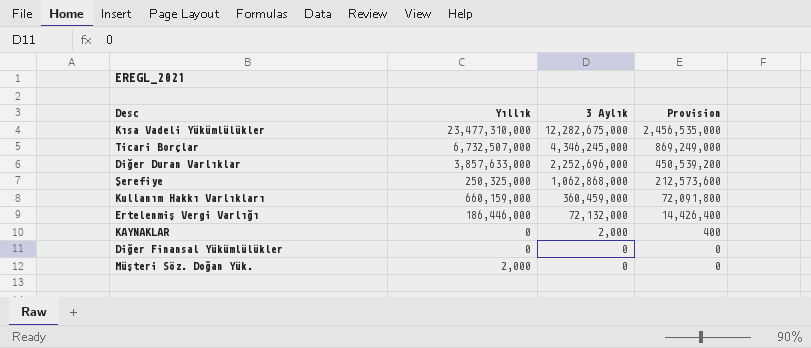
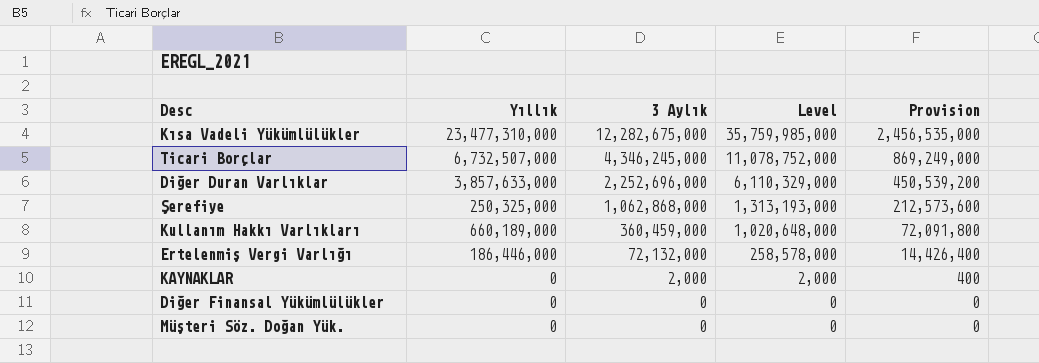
column Level | formula: none -> [Yıllık] + [3 Aylık]
Kullanım Hakkı Varlıkları | Yıllık: 660,159,000 -> 660,189,000
Müşteri Söz. Doğan Yük. | Yıllık: 2,000 -> 0

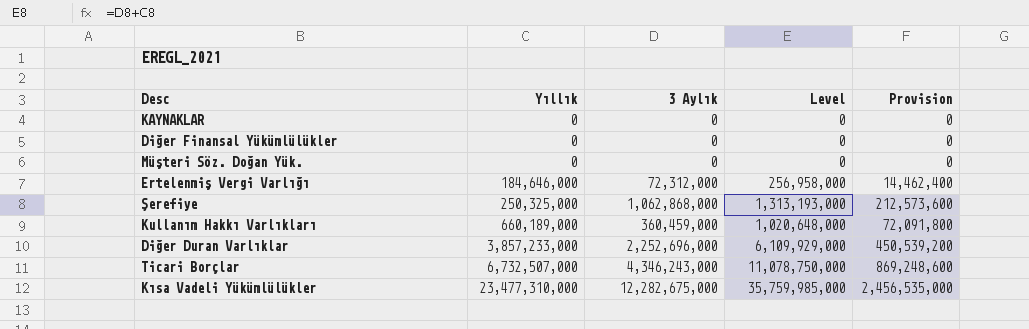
row order: 3 Aylık descending -> Yıllık ascending
KAYNAKLAR | 3 Aylık: 2,000 -> 0
KAYNAKLAR | Level: 2,000 -> 0
KAYNAKLAR | Provision: 400 -> 0
Ertelenmiş Vergi Varlığı | Yıllık: 186,446,000 -> 184,646,000
Ertelenmiş Vergi Varlığı | 3 Aylık: 72,132,000 -> 72,312,000
Ertelenmiş Vergi Varlığı | Level: 258,578,000 -> 256,958,000
Ertelenmiş Vergi Varlığı | Provision: 14,426,400 -> 14,462,400
Diğer Duran Varlıklar | Yıllık: 3,857,633,000 -> 3,857,233,000
Diğer Duran Varlıklar | Level: 6,110,329,000 -> 6,109,929,000
Ticari Borçlar | 3 Aylık: 4,346,245,000 -> 4,346,243,000
Ticari Borçlar | Level: 11,078,752,000 -> 11,078,750,000
Ticari Borçlar | Provision: 869,249,000 -> 869,248,600

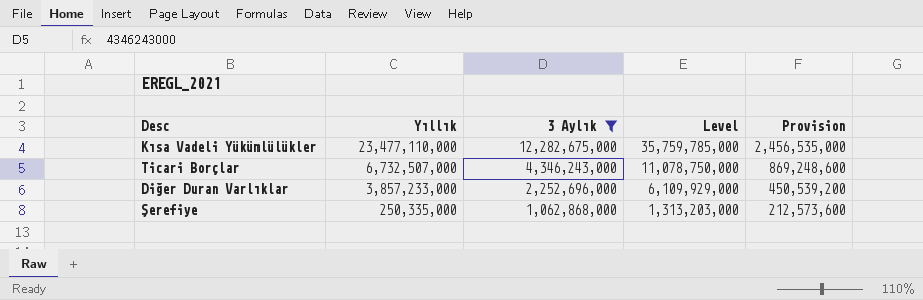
filter: none -> 3 Aylık >= 1,062,868,000
row order: Yıllık ascending -> Yıllık descending
Kısa Vadeli Yükümlülükler | Yıllık: 23,477,310,000 -> 23,477,110,000
Kısa Vadeli Yükümlülükler | Level: 35,759,985,000 -> 35,759,785,000
Şerefiye | Yıllık: 250,325,000 -> 250,335,000
Şerefiye | Level: 1,313,193,000 -> 1,313,203,000

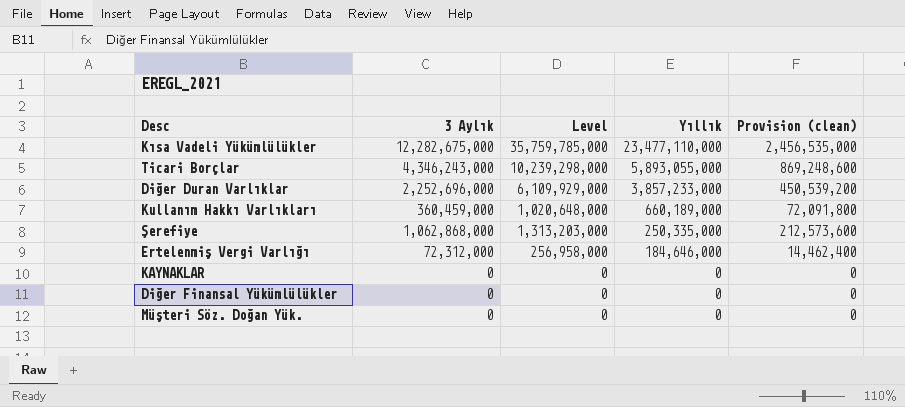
filter: 3 Aylık >= 1,062,868,000 -> none
column Yıllık | position: 2 -> 4
column name: Provision -> Provision (clean)
Ticari Borçlar | Level: 11,078,750,000 -> 10,239,298,000
Ticari Borçlar | Yıllık: 6,732,507,000 -> 5,893,055,000

